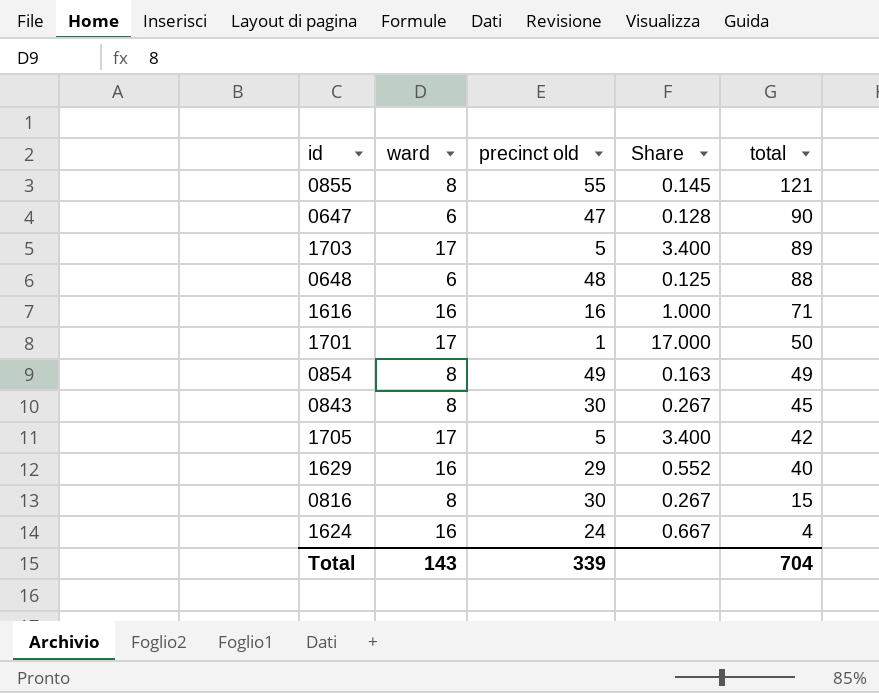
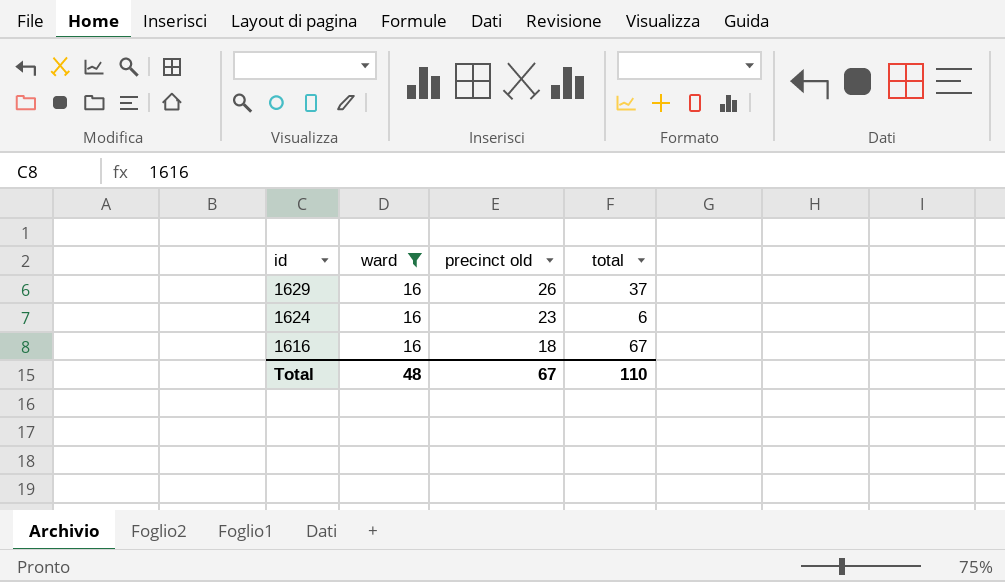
filter: none -> ward = 16
row order: total descending -> id descending
column Share | formula: [ward] / [precinct old] -> none
1629 | precinct old: 29 -> 26
1629 | total: 40 -> 37
1624 | precinct old: 24 -> 23
1624 | total: 4 -> 6
1616 | precinct old: 16 -> 18
1616 | total: 71 -> 67
Total | ward: 143 -> 48
Total | precinct old: 339 -> 67
Total | total: 704 -> 110

